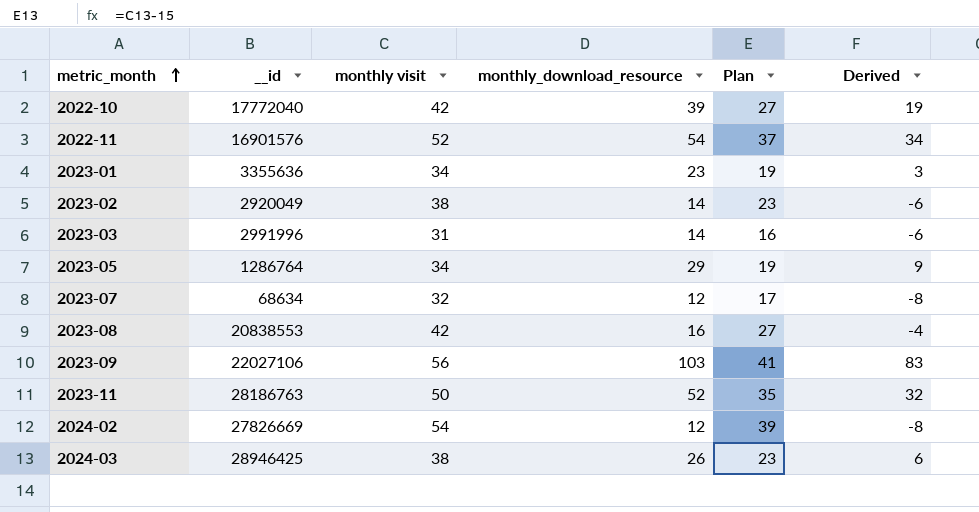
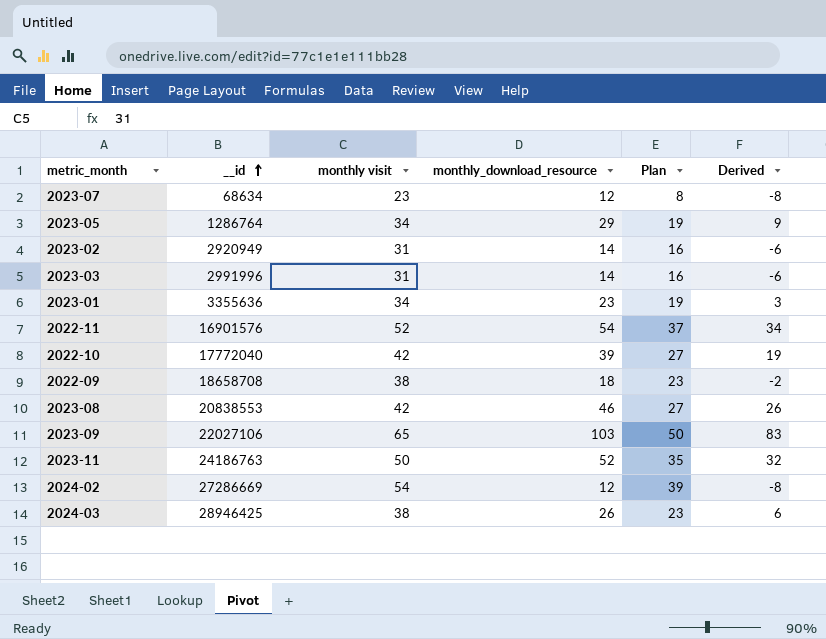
row order: metric_month ascending -> __id ascending
2023-07 | monthly visit: 32 -> 23
2023-07 | Plan: 17 -> 8
2023-02 | __id: 2920049 -> 2920949
2023-02 | monthly visit: 38 -> 31
2023-02 | Plan: 23 -> 16
row 2022-09: none -> 18658708 | 38 | 18 | 23 | -2
2023-08 | monthly_download_resource: 16 -> 46
2023-08 | Derived: -4 -> 26
2023-09 | monthly visit: 56 -> 65
2023-09 | Plan: 41 -> 50
2023-11 | __id: 28186763 -> 24186763
2024-02 | __id: 27826669 -> 27286669

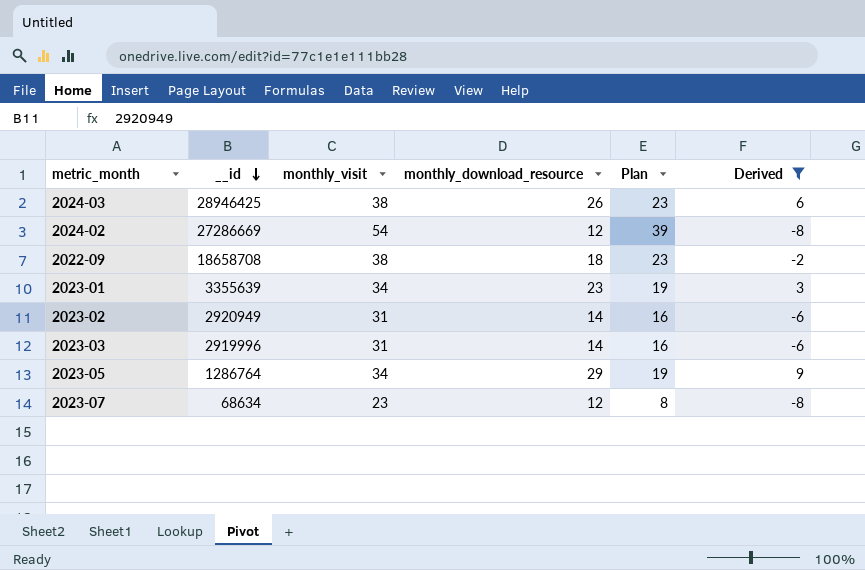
filter: none -> Derived <= 9
row order: __id ascending -> __id descending
column name: monthly visit -> monthly_visit
2023-01 | __id: 3355636 -> 3355639
2023-03 | __id: 2991996 -> 2919996

